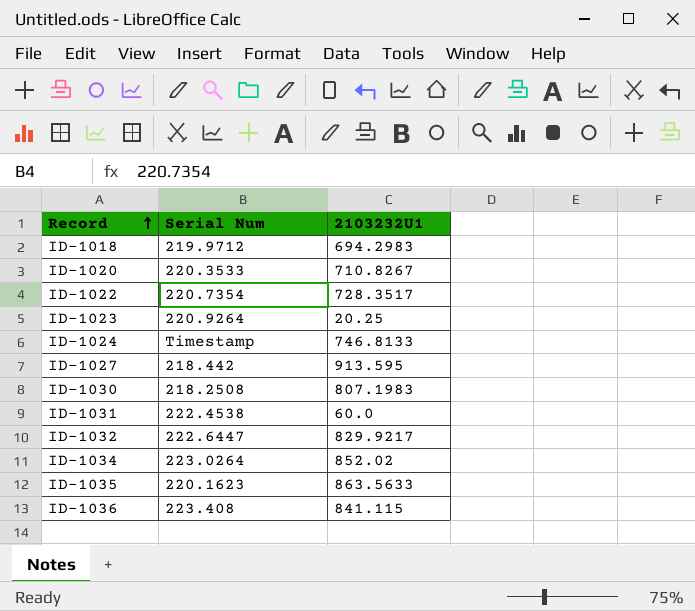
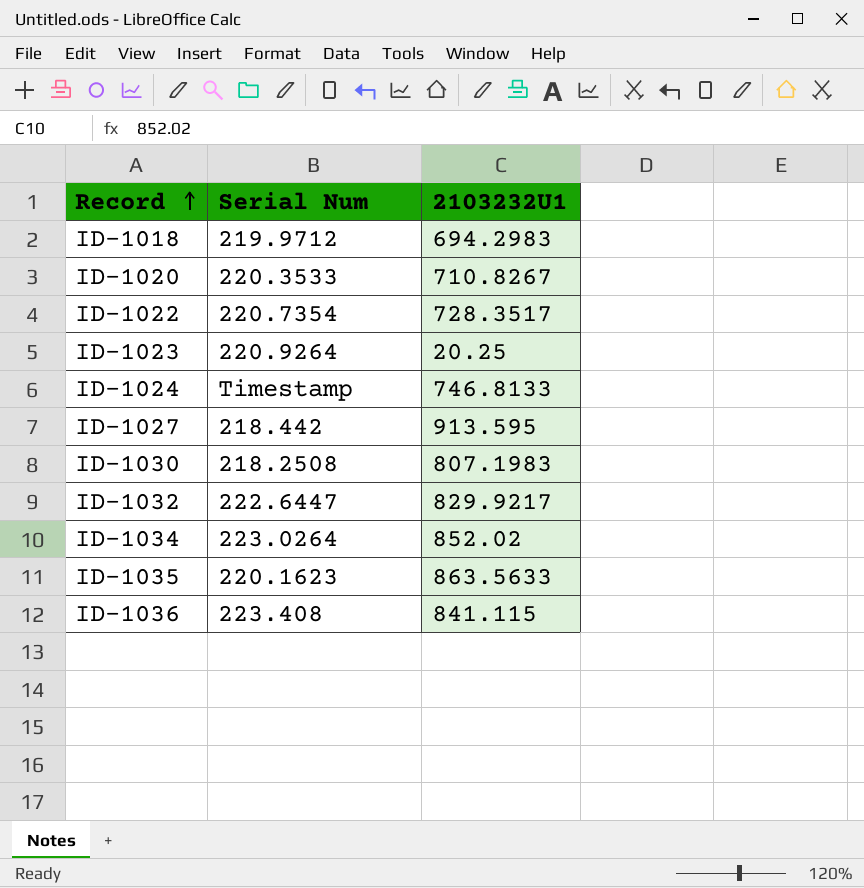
row ID-1031: 222.4538 | 60.0 -> none

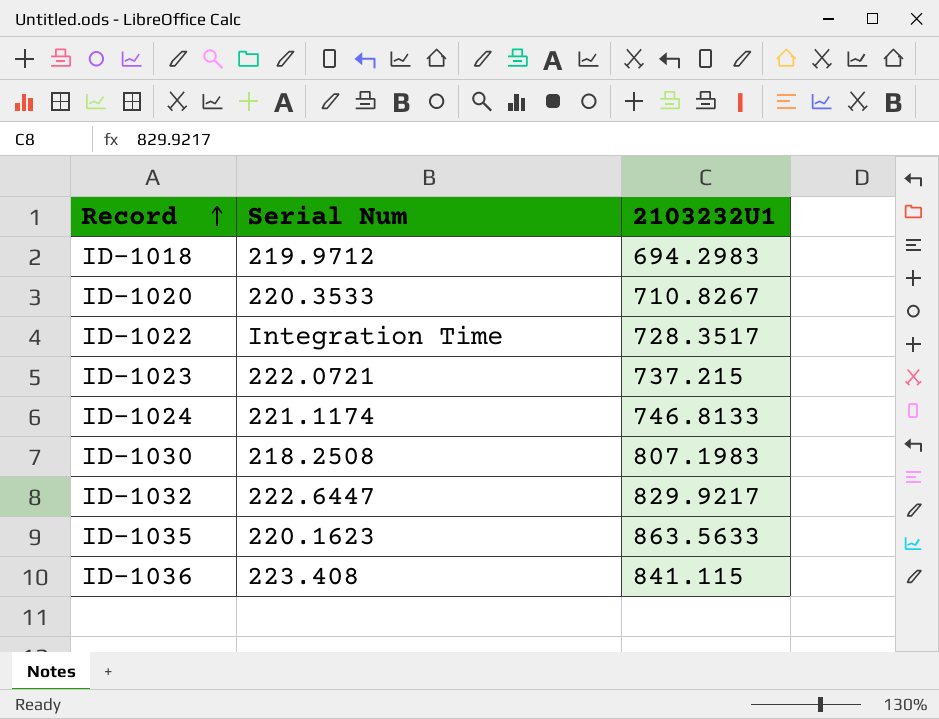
row ID-1027: 218.442 | 913.595 -> none
row ID-1034: 223.0264 | 852.02 -> none
ID-1022 | Serial Num: 220.7354 -> Integration Time
ID-1023 | Serial Num: 220.9264 -> 222.0721
ID-1023 | 2103232U1: 20.25 -> 737.215
ID-1024 | Serial Num: Timestamp -> 221.1174

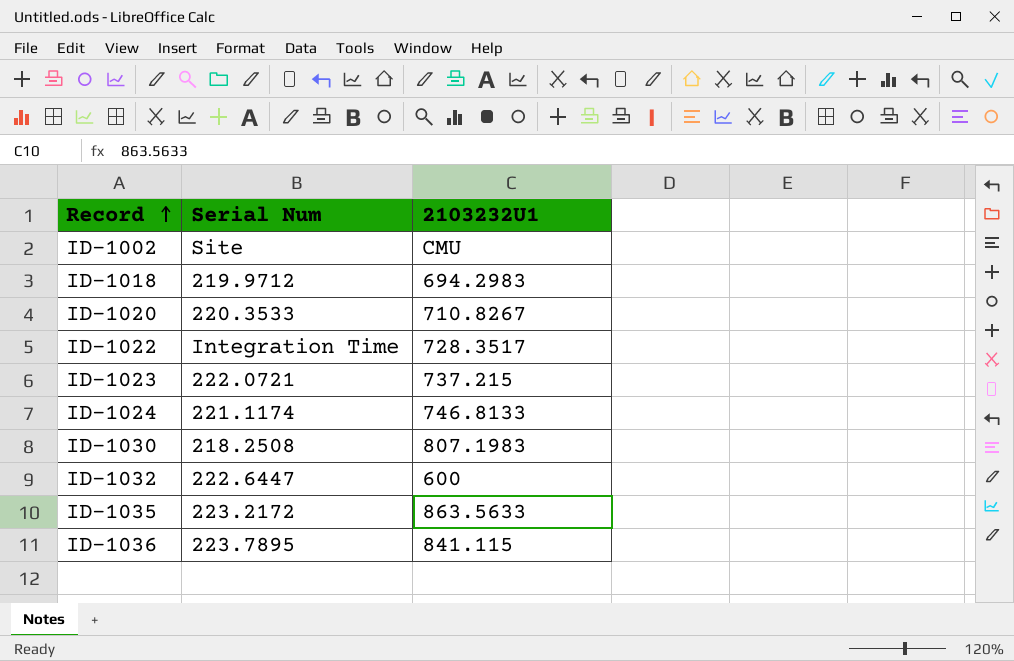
row ID-1002: none -> Site | CMU
ID-1032 | 2103232U1: 829.9217 -> 600
ID-1035 | Serial Num: 220.1623 -> 223.2172
ID-1036 | Serial Num: 223.408 -> 223.7895

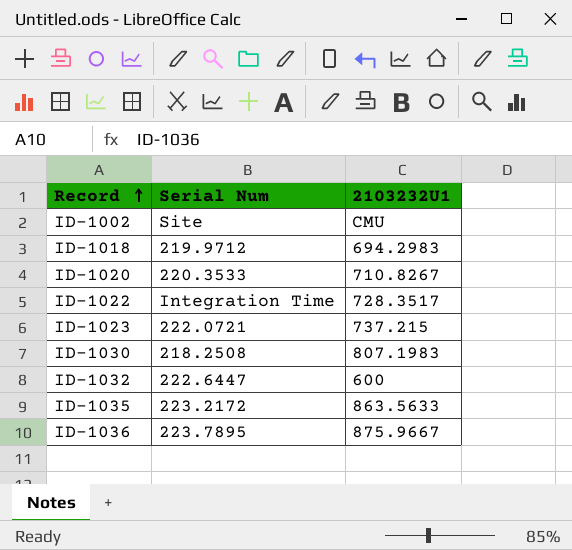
row ID-1024: 221.1174 | 746.8133 -> none
ID-1036 | 2103232U1: 841.115 -> 875.9667

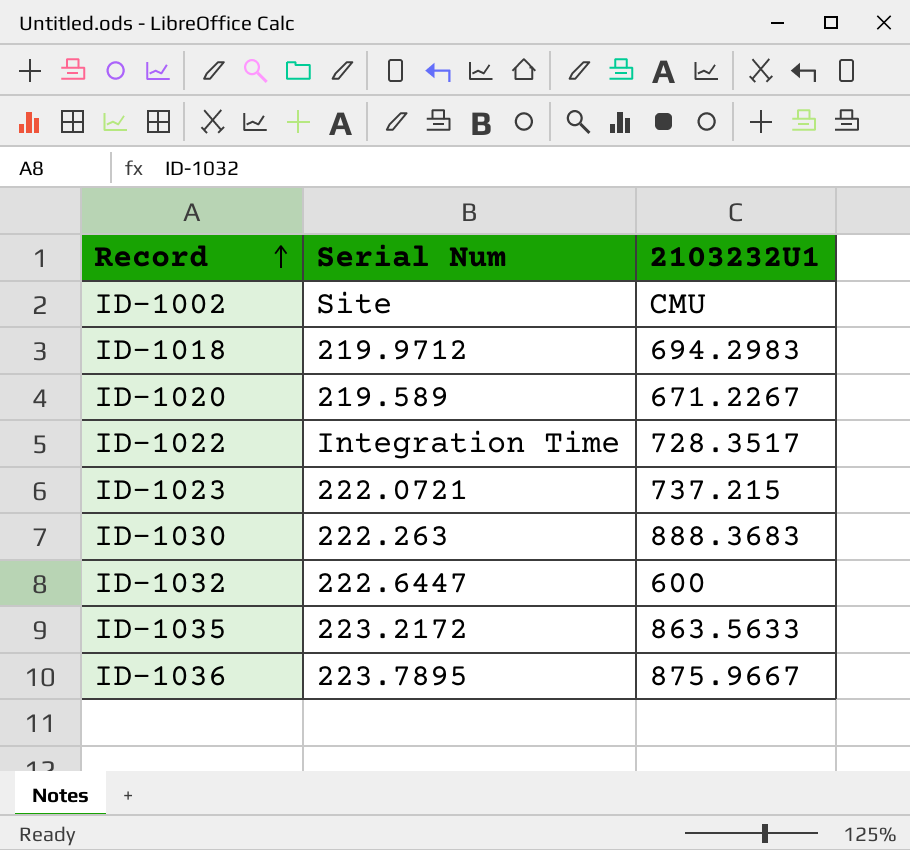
ID-1020 | Serial Num: 220.3533 -> 219.589
ID-1020 | 2103232U1: 710.8267 -> 671.2267
ID-1030 | Serial Num: 218.2508 -> 222.263
ID-1030 | 2103232U1: 807.1983 -> 888.3683

